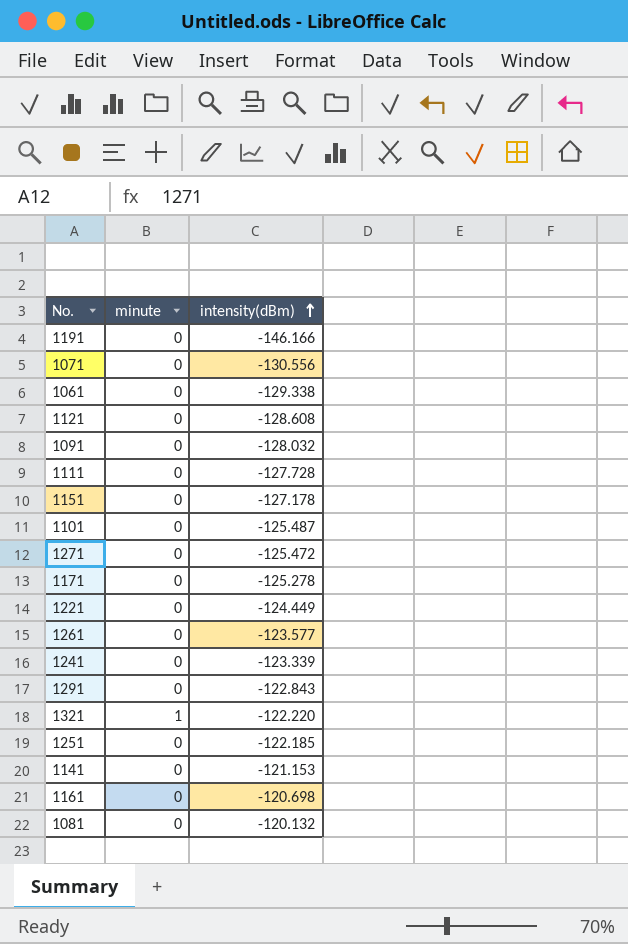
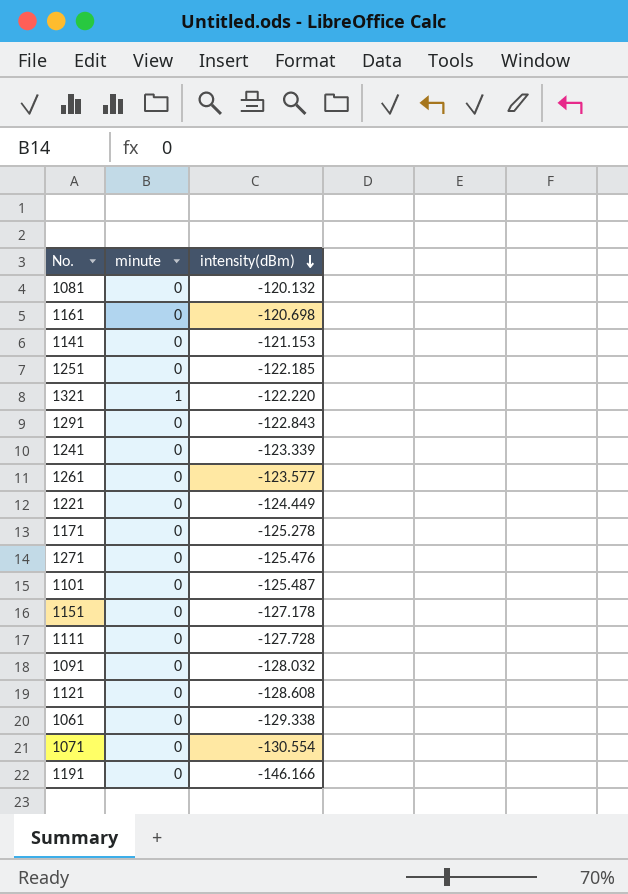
row order: intensity(dBm) ascending -> intensity(dBm) descending
1271 | intensity(dBm): -125.472 -> -125.476
1071 | intensity(dBm): -130.556 -> -130.554

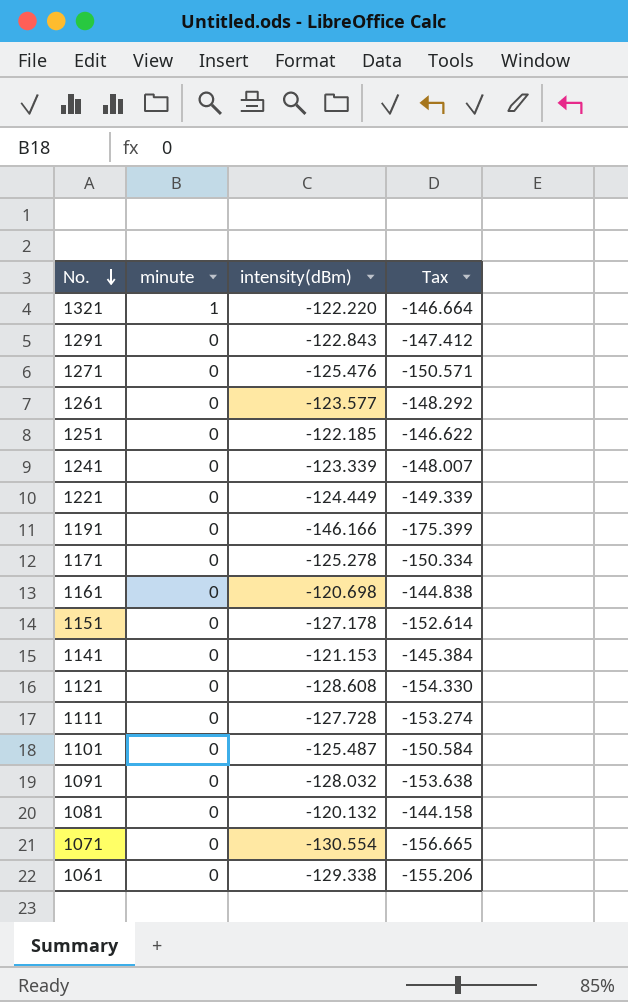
row order: intensity(dBm) descending -> No. descending
column Tax | formula: none -> [intensity(dBm)] * 1.2

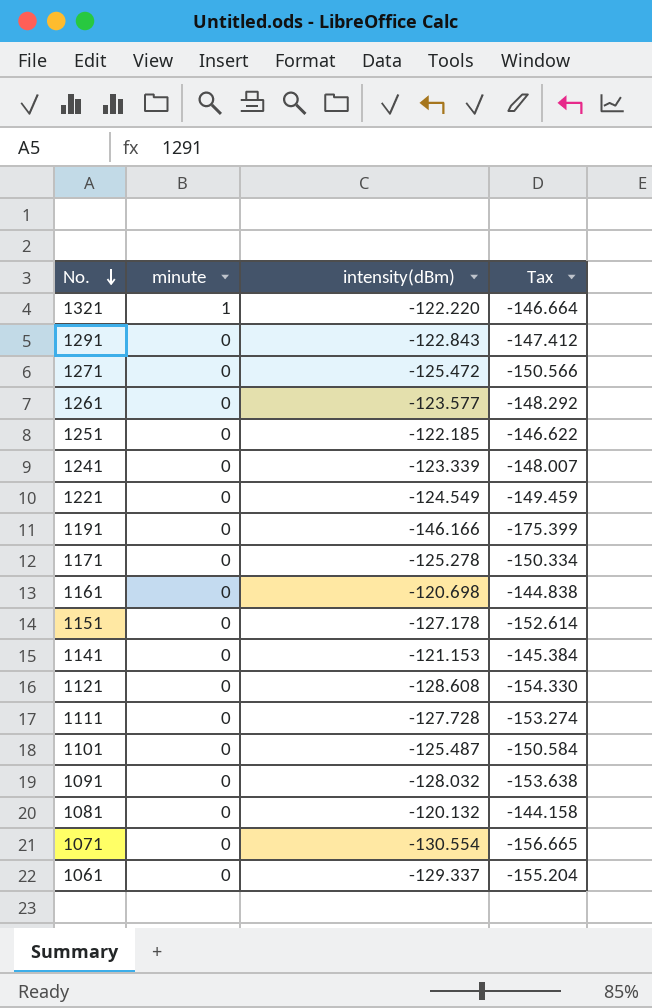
1271 | intensity(dBm): -125.476 -> -125.472
1271 | Tax: -150.571 -> -150.566
1221 | intensity(dBm): -124.449 -> -124.549
1221 | Tax: -149.339 -> -149.459
1061 | intensity(dBm): -129.338 -> -129.337
1061 | Tax: -155.206 -> -155.204

